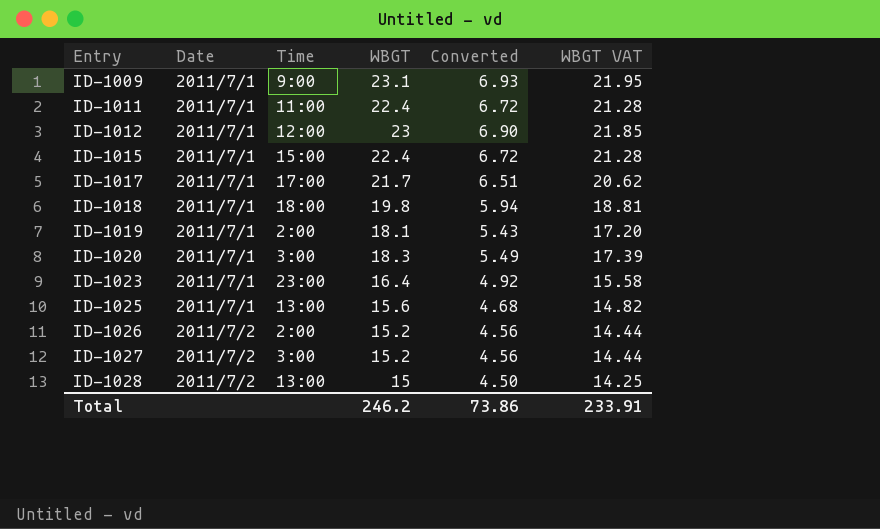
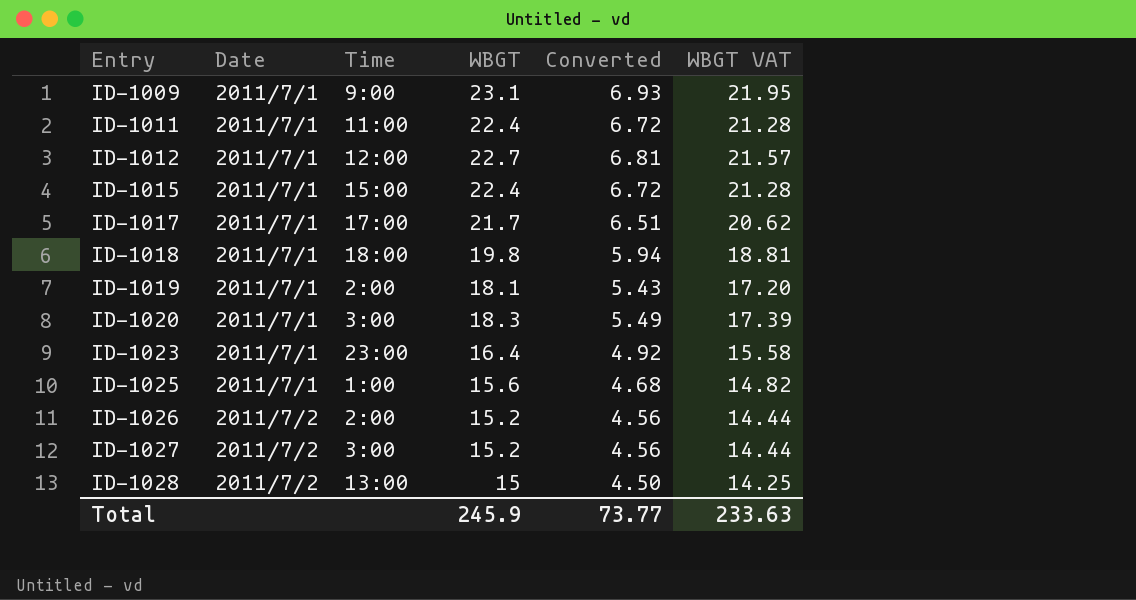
ID-1012 | WBGT: 23 -> 22.7
ID-1012 | Converted: 6.90 -> 6.81
ID-1012 | WBGT VAT: 21.85 -> 21.57
ID-1025 | Time: 13:00 -> 1:00
Total | WBGT: 246.2 -> 245.9
Total | Converted: 73.86 -> 73.77
Total | WBGT VAT: 233.91 -> 233.63

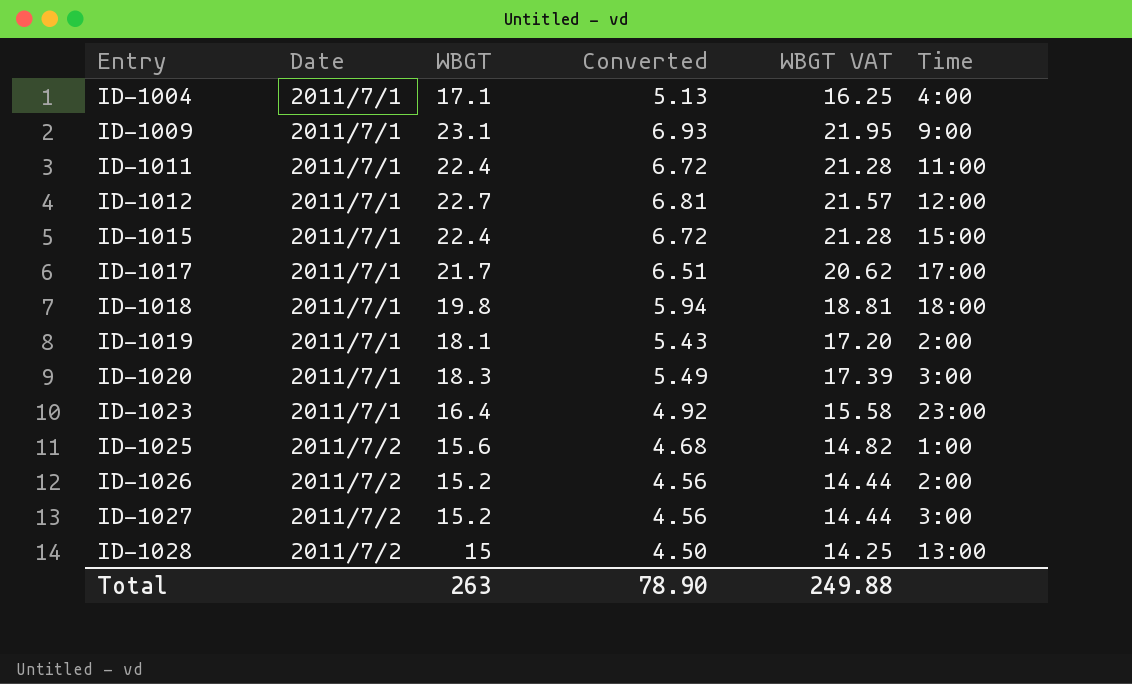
column Time | position: 3 -> 6
row ID-1004: none -> 2011/7/1 | 17.1 | 5.13 | 16.25 | 4:00
ID-1025 | Date: 2011/7/1 -> 2011/7/2
Total | WBGT: 245.9 -> 263
Total | Converted: 73.77 -> 78.90
Total | WBGT VAT: 233.63 -> 249.88

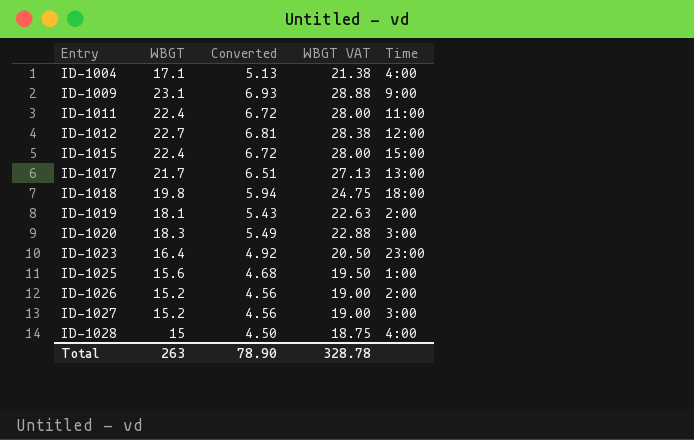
column Date | position: 2 -> none
column WBGT VAT | formula: [WBGT] * 0.95 -> [WBGT] * 1.25
ID-1017 | Time: 17:00 -> 13:00
ID-1028 | Time: 13:00 -> 4:00
Total | WBGT VAT: 249.88 -> 328.78

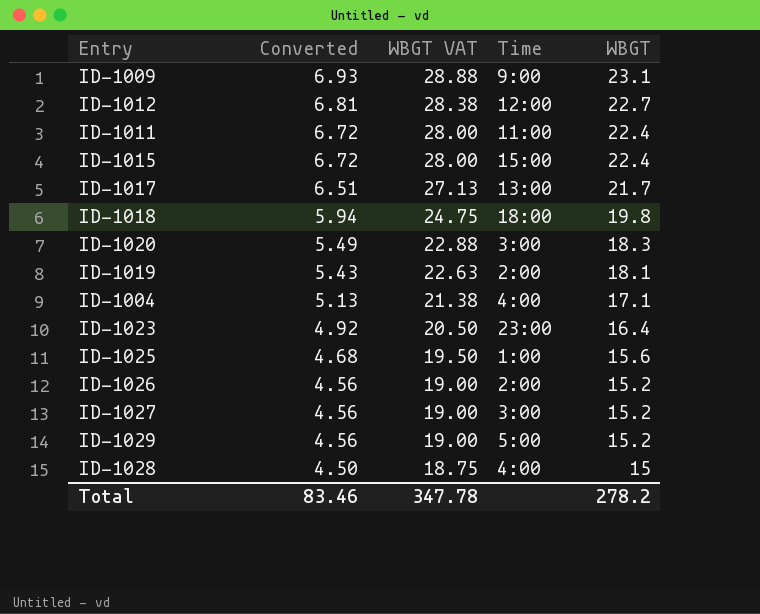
row order: Entry ascending -> Converted descending
column WBGT | position: 2 -> 5
row ID-1029: none -> 4.56 | 19.00 | 5:00 | 15.2
Total | Converted: 78.90 -> 83.46
Total | WBGT VAT: 328.78 -> 347.78
Total | WBGT: 263 -> 278.2

